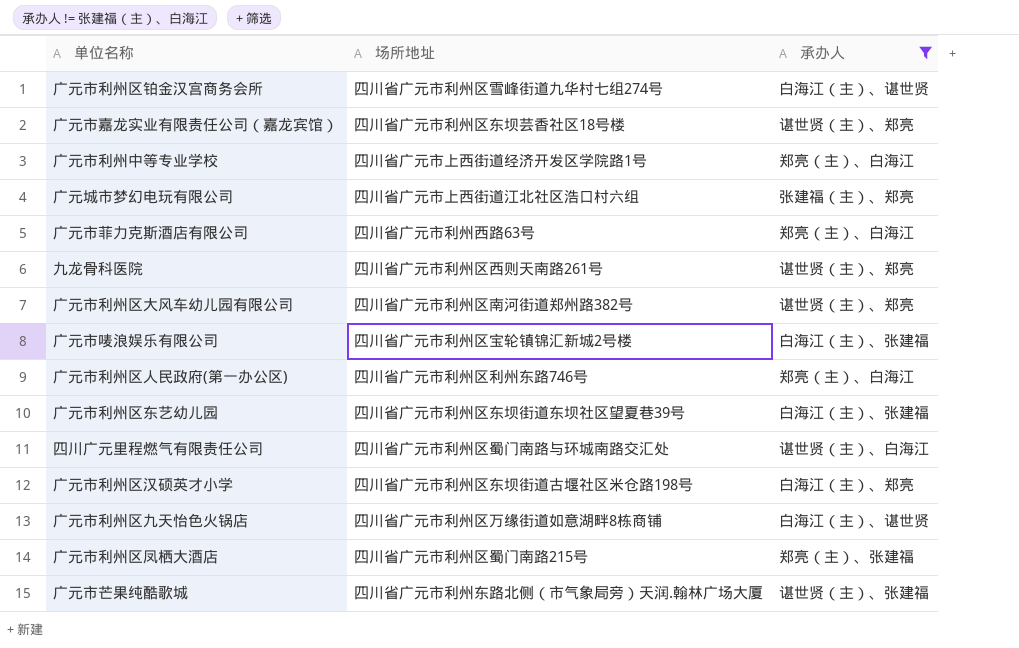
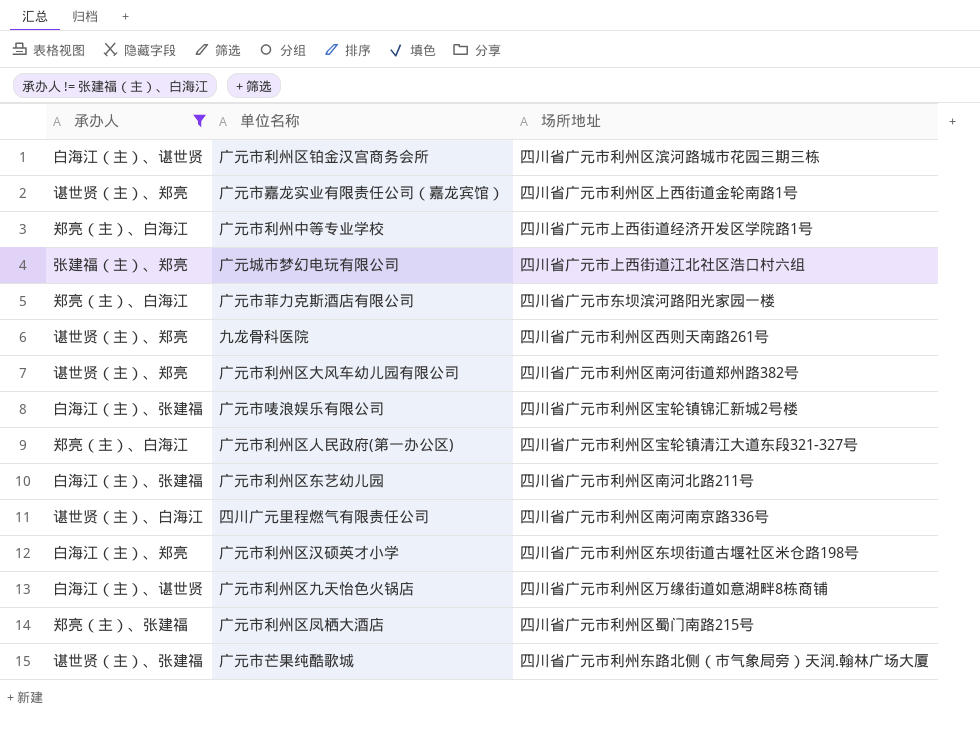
column 承办人 | position: 3 -> 1
广元市利州区铂金汉宫商务会所 | 场所地址: 四川省广元市利州区雪峰街道九华村七组274号 -> 四川省广元市利州区滨河路城市花园三期三栋
广元市嘉龙实业有限责任公司（嘉龙宾馆） | 场所地址: 四川省广元市利州区东坝芸香社区18号楼 -> 四川省广元市利州区上西街道金轮南路1号
广元市菲力克斯酒店有限公司 | 场所地址: 四川省广元市利州西路63号 -> 四川省广元市东坝滨河路阳光家园一楼
广元市利州区人民政府(第一办公区) | 场所地址: 四川省广元市利州区利州东路746号 -> 四川省广元市利州区宝轮镇清江大道东段321-327号
广元市利州区东艺幼儿园 | 场所地址: 四川省广元市利州区东坝街道东坝社区望夏巷39号 -> 四川省广元市利州区南河北路211号
四川广元里程燃气有限责任公司 | 场所地址: 四川省广元市利州区蜀门南路与环城南路交汇处 -> 四川省广元市利州区南河南京路336号

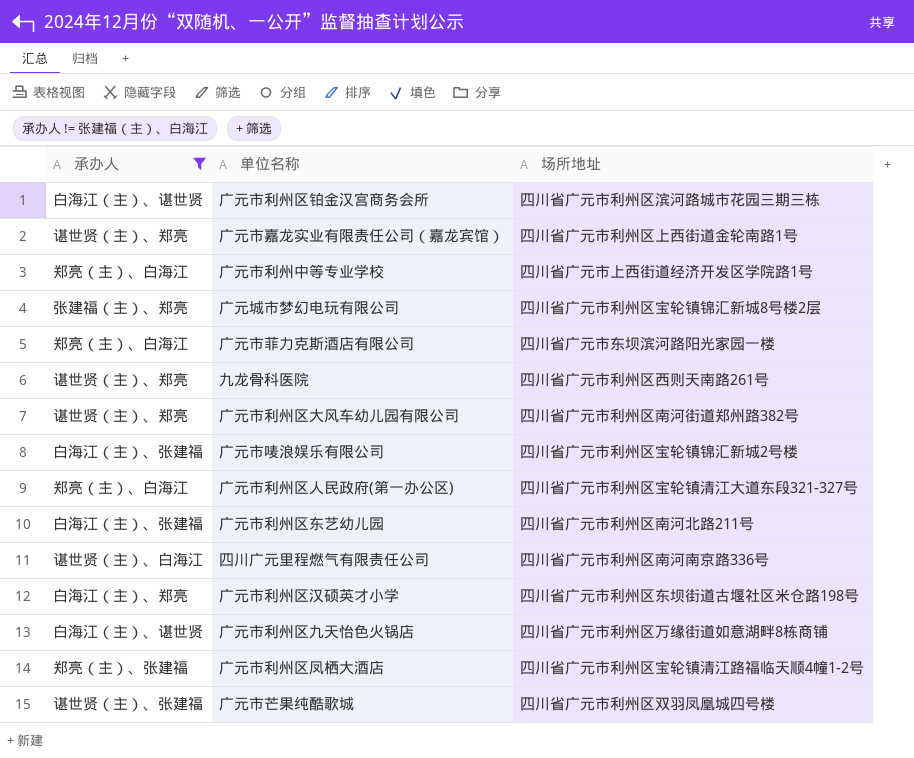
广元城市梦幻电玩有限公司 | 场所地址: 四川省广元市上西街道江北社区浩口村六组 -> 四川省广元市利州区宝轮镇锦汇新城8号楼2层
广元市利州区凤栖大酒店 | 场所地址: 四川省广元市利州区蜀门南路215号 -> 四川省广元市利州区宝轮镇清江路福临天顺4幢1-2号
广元市芒果纯酷歌城 | 场所地址: 四川省广元市利州东路北侧（市气象局旁）天润.翰林广场大厦 -> 四川省广元市利州区双羽凤凰城四号楼

